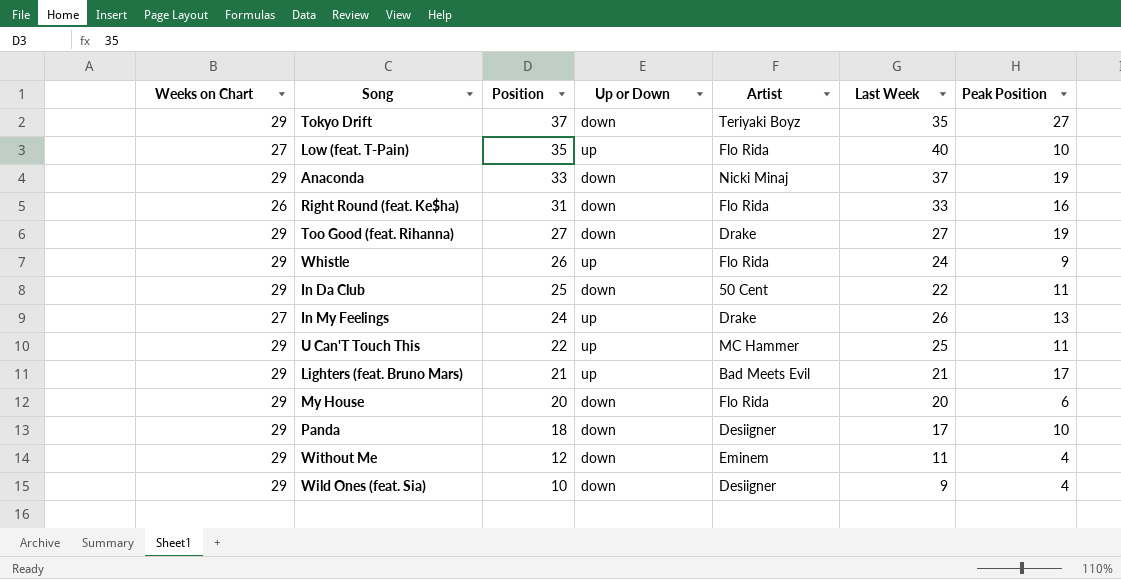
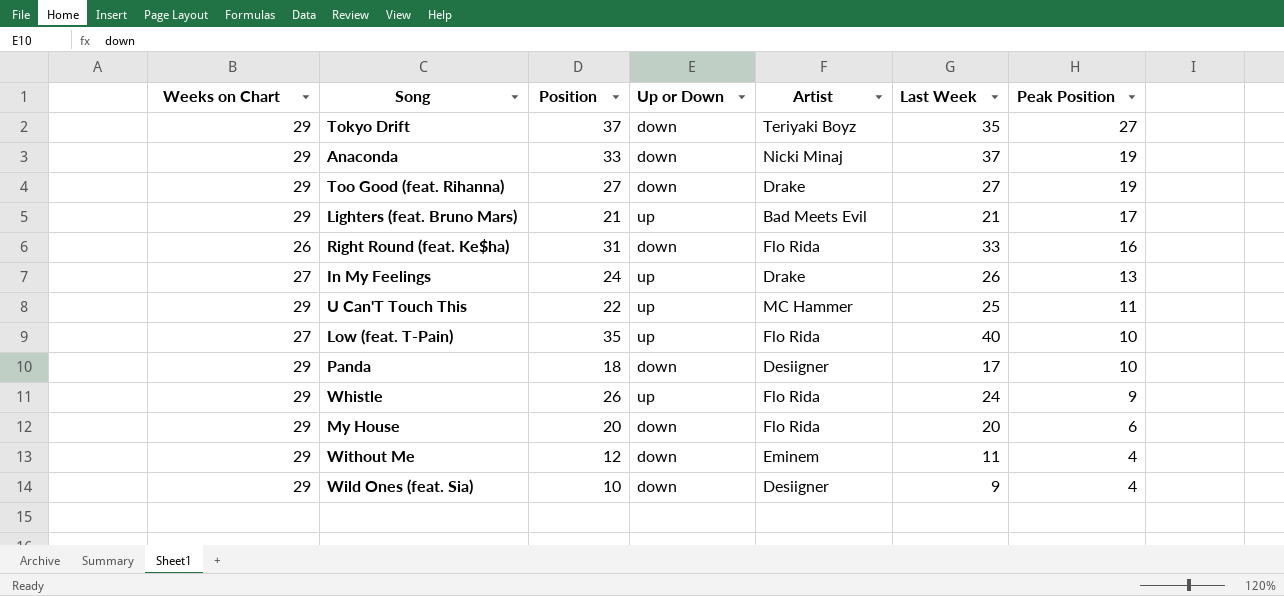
row order: Position descending -> Peak Position descending
row In Da Club: 29 | 25 | down | 50 Cent | 22 | 11 -> none

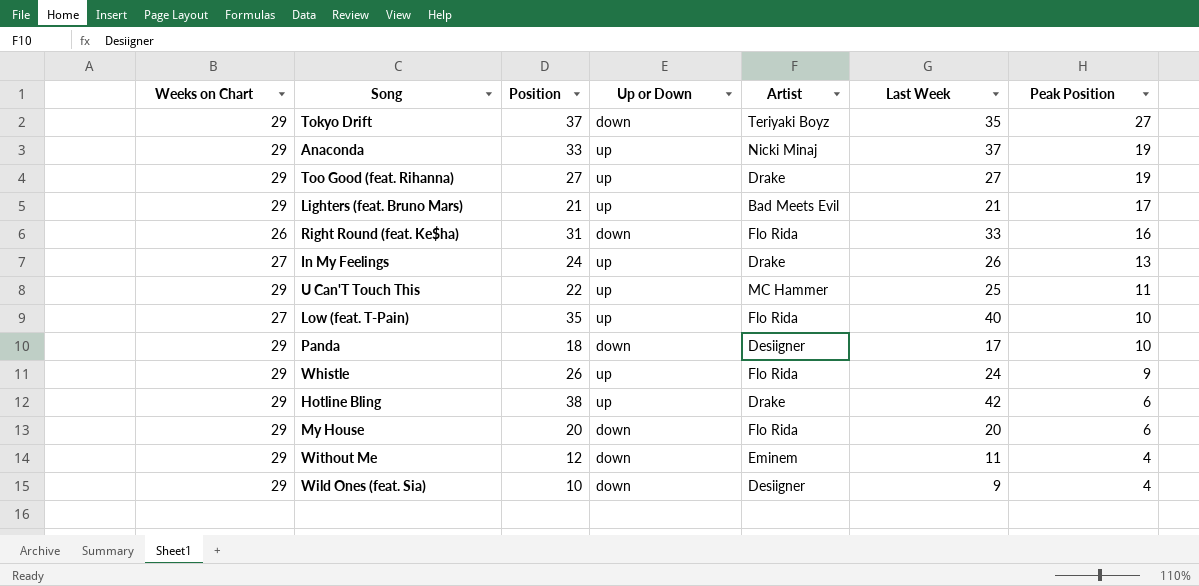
Anaconda | Up or Down: down -> up
Too Good (feat. Rihanna) | Up or Down: down -> up
row Hotline Bling: none -> 29 | 38 | up | Drake | 42 | 6

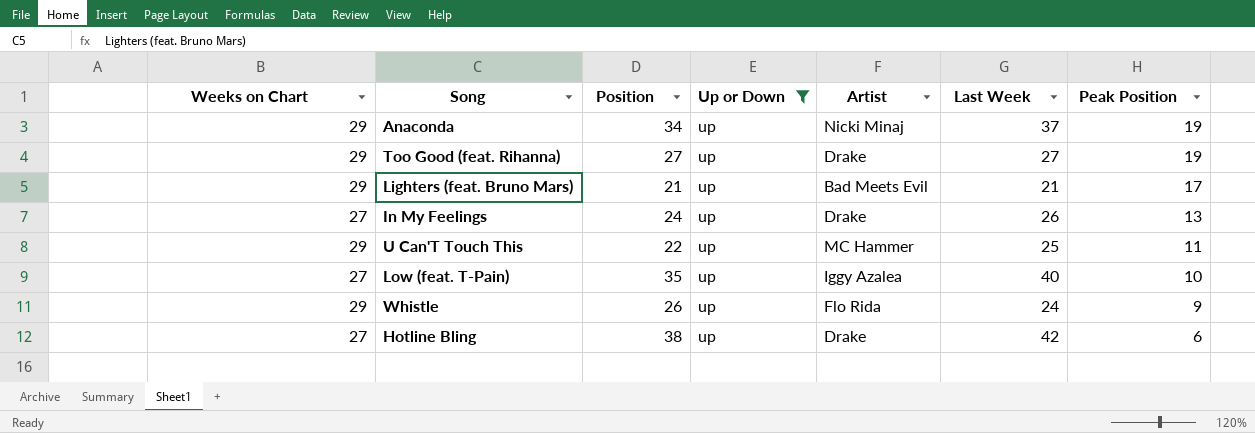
filter: none -> Up or Down = up
Anaconda | Position: 33 -> 34
Low (feat. T-Pain) | Artist: Flo Rida -> Iggy Azalea
Hotline Bling | Weeks on Chart: 29 -> 27

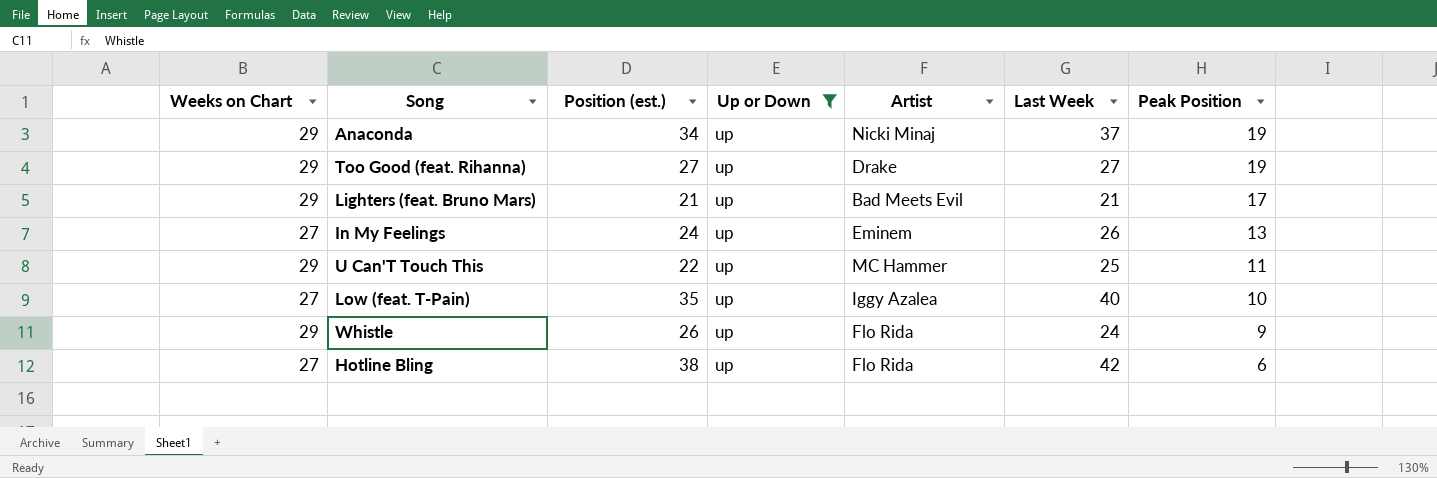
column name: Position -> Position (est.)
In My Feelings | Artist: Drake -> Eminem
Hotline Bling | Artist: Drake -> Flo Rida

